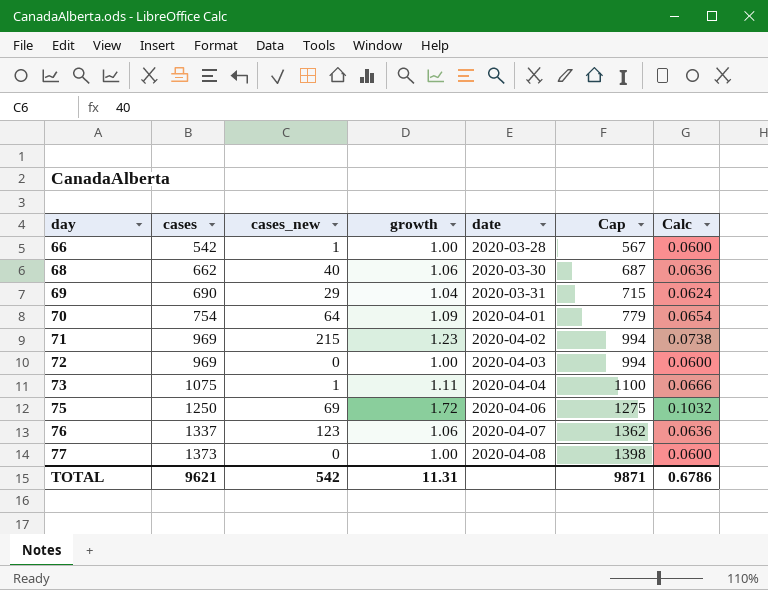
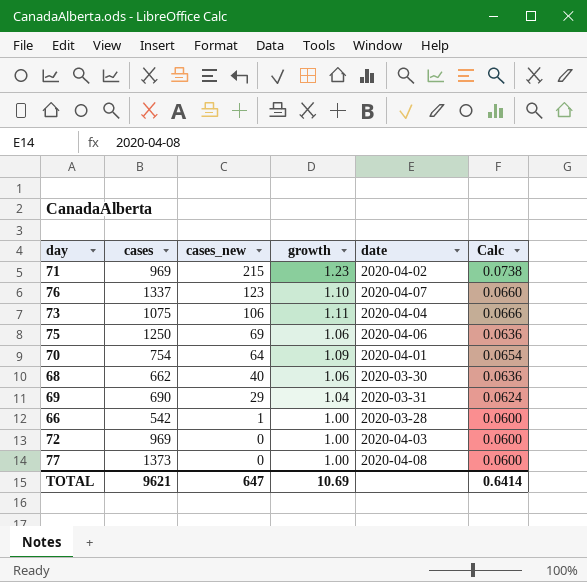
row order: day ascending -> cases_new descending
column Cap | formula: [cases] + 25 -> none
76 | growth: 1.06 -> 1.10
76 | Calc: 0.0636 -> 0.0660
73 | cases_new: 1 -> 106
75 | growth: 1.72 -> 1.06
75 | Calc: 0.1032 -> 0.0636
TOTAL | cases_new: 542 -> 647
TOTAL | growth: 11.31 -> 10.69
TOTAL | Calc: 0.6786 -> 0.6414

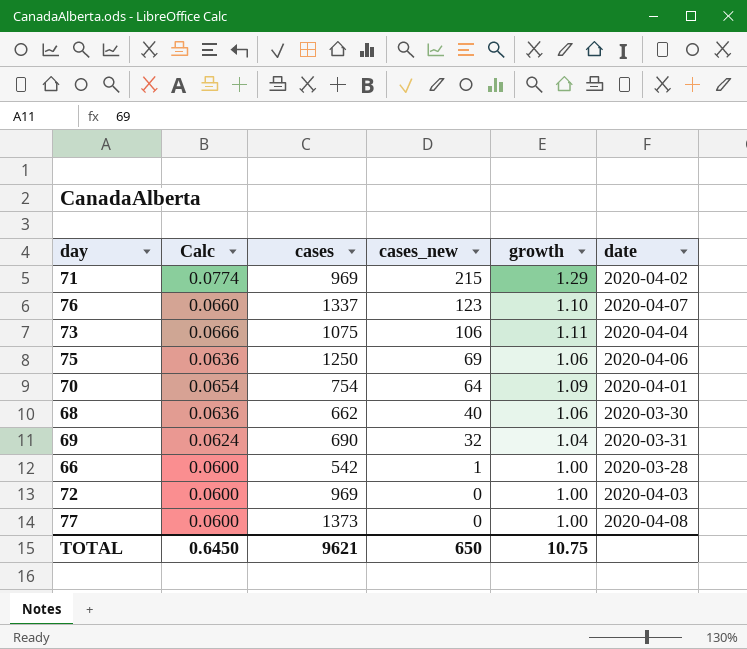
column Calc | position: 6 -> 2
71 | Calc: 0.0738 -> 0.0774
71 | growth: 1.23 -> 1.29
69 | cases_new: 29 -> 32
TOTAL | Calc: 0.6414 -> 0.6450
TOTAL | cases_new: 647 -> 650
TOTAL | growth: 10.69 -> 10.75

